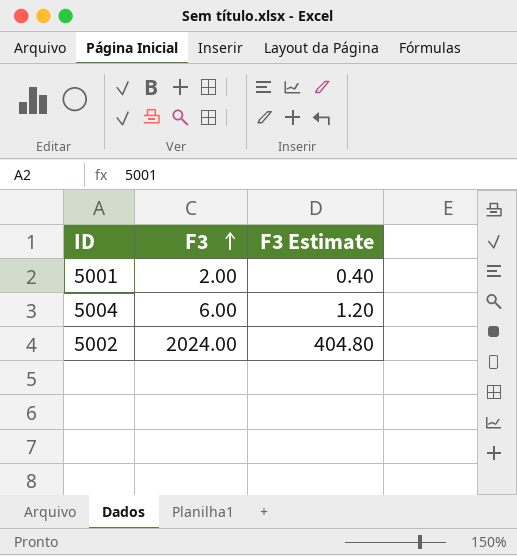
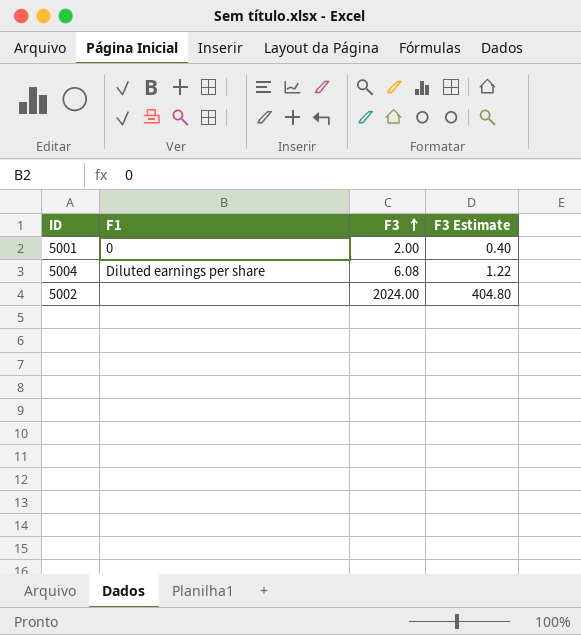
column F1 | position: none -> 2
5004 | F3: 6.00 -> 6.08
5004 | F3 Estimate: 1.20 -> 1.22

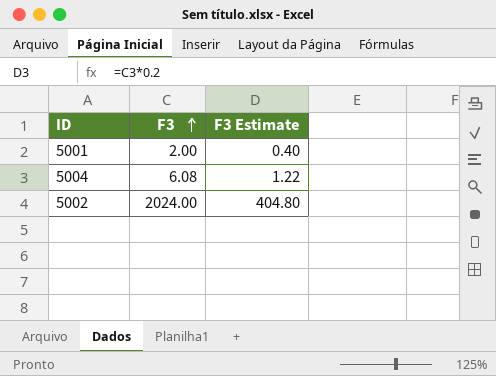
column F1 | position: 2 -> none

